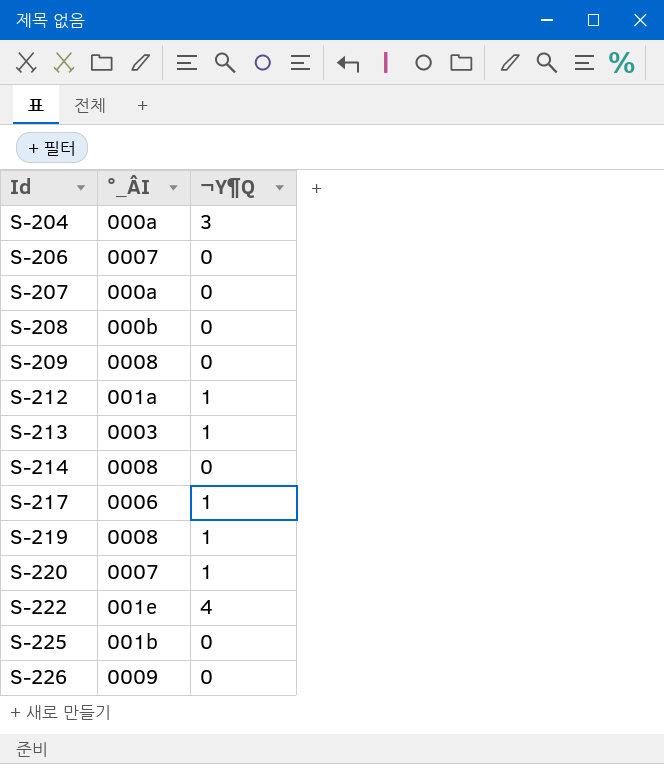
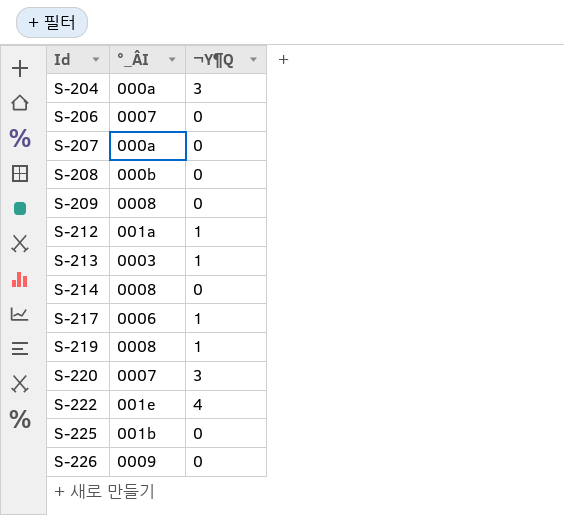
S-220 | ¬Y¶Q: 1 -> 3

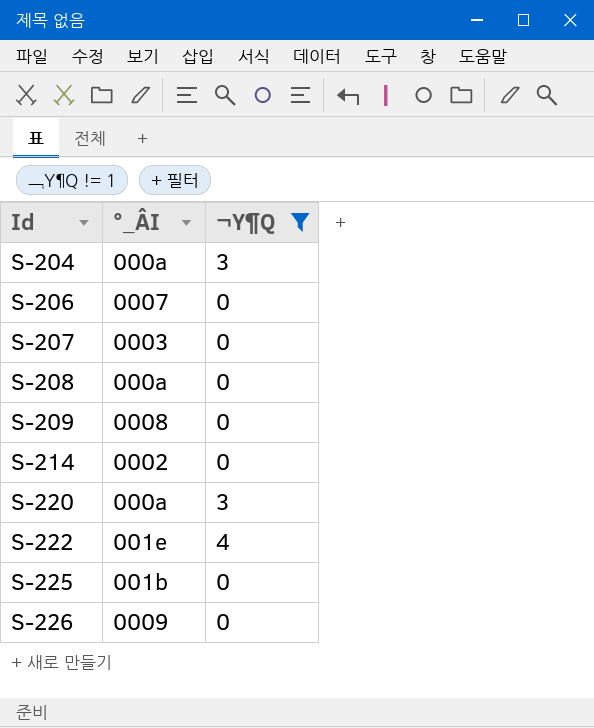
filter: none -> ¬Y¶Q != 1
S-207 | °_ÂI: 000a -> 0003
S-208 | °_ÂI: 000b -> 000a
S-214 | °_ÂI: 0008 -> 0002
S-220 | °_ÂI: 0007 -> 000a

